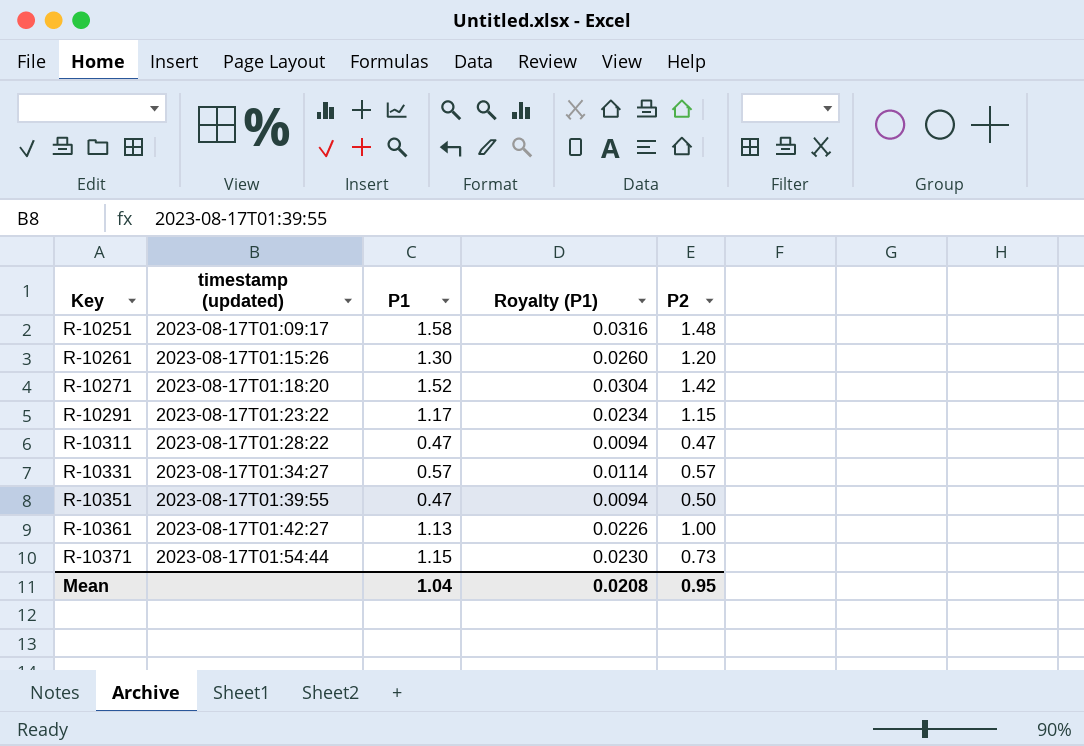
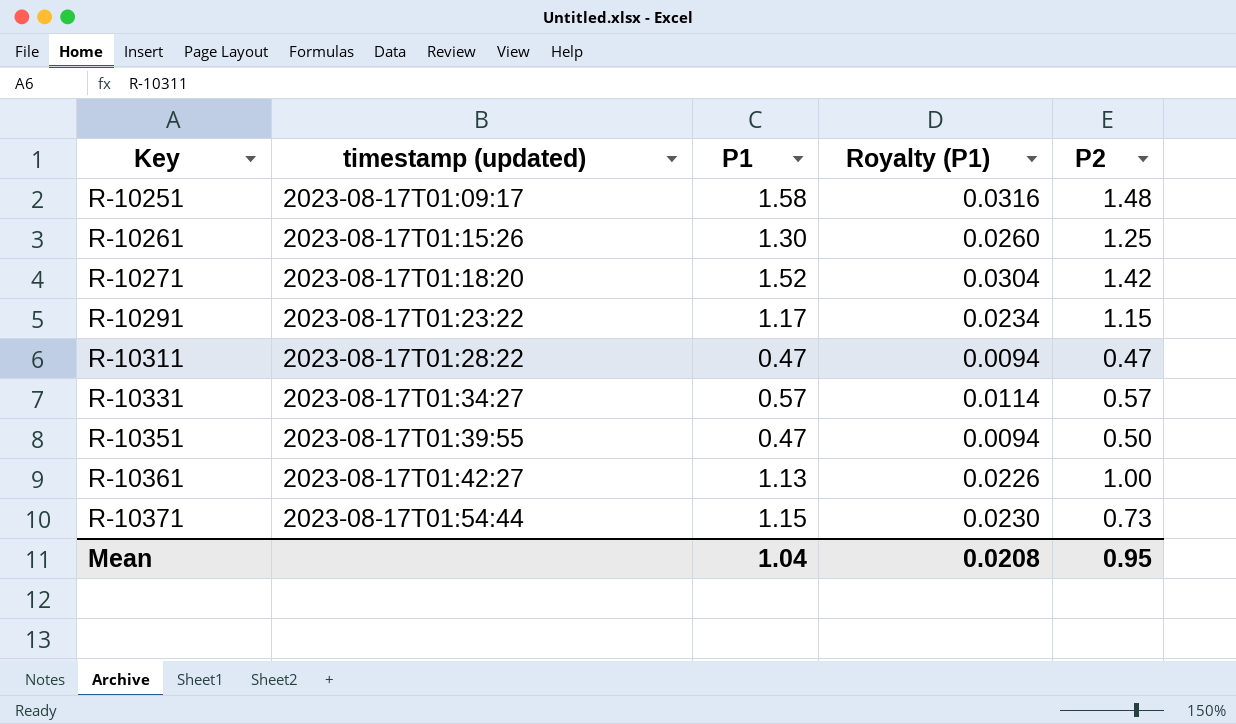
R-10261 | P2: 1.20 -> 1.25

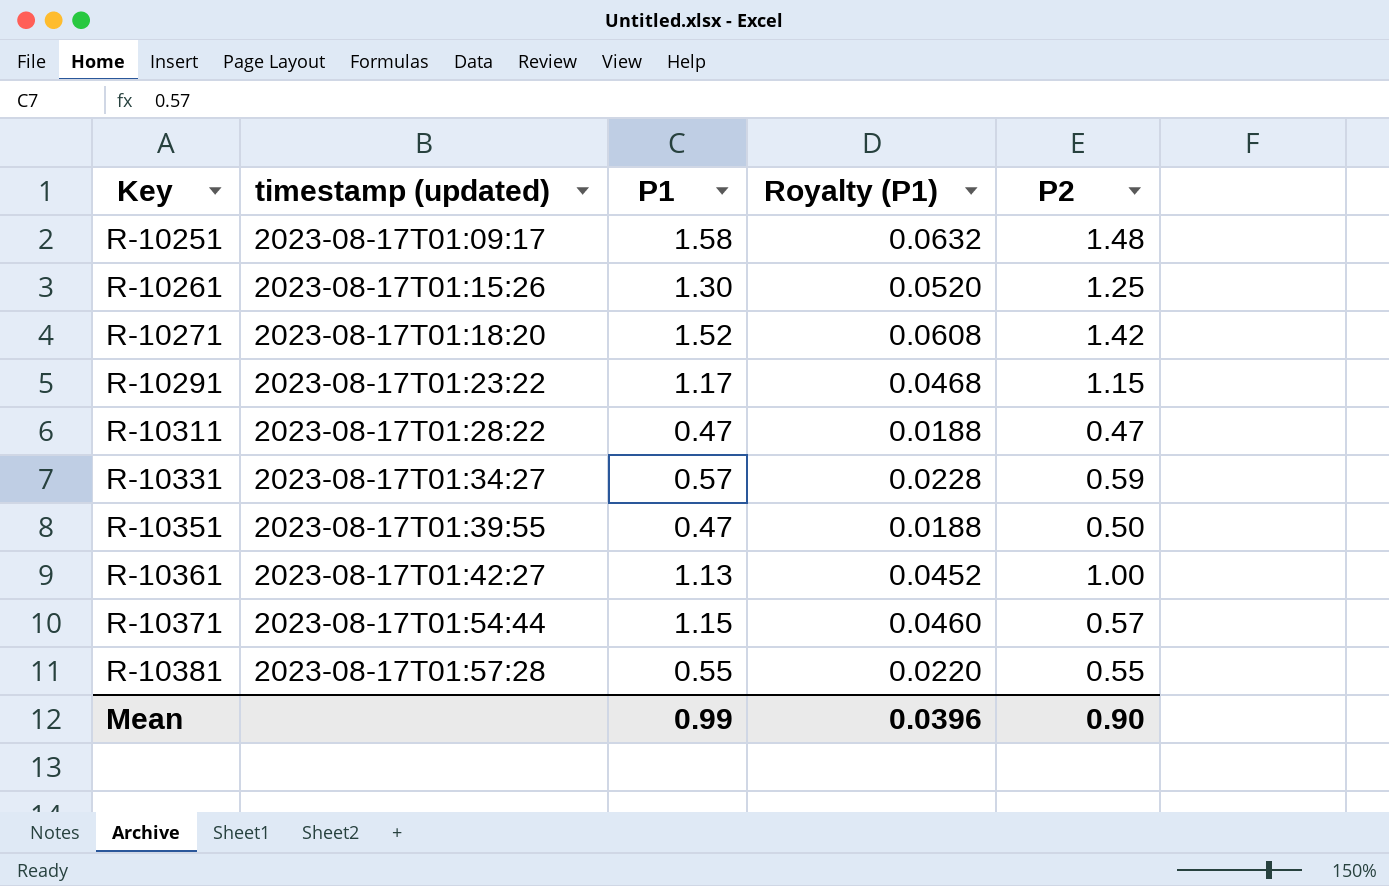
column Royalty (P1) | formula: [P1] * 0.02 -> [P1] * 0.04
R-10331 | P2: 0.57 -> 0.59
R-10371 | P2: 0.73 -> 0.57
row R-10381: none -> 2023-08-17T01:57:28 | 0.55 | 0.0220 | 0.55
Mean | P1: 1.04 -> 0.99
Mean | Royalty (P1): 0.0208 -> 0.0396
Mean | P2: 0.95 -> 0.90

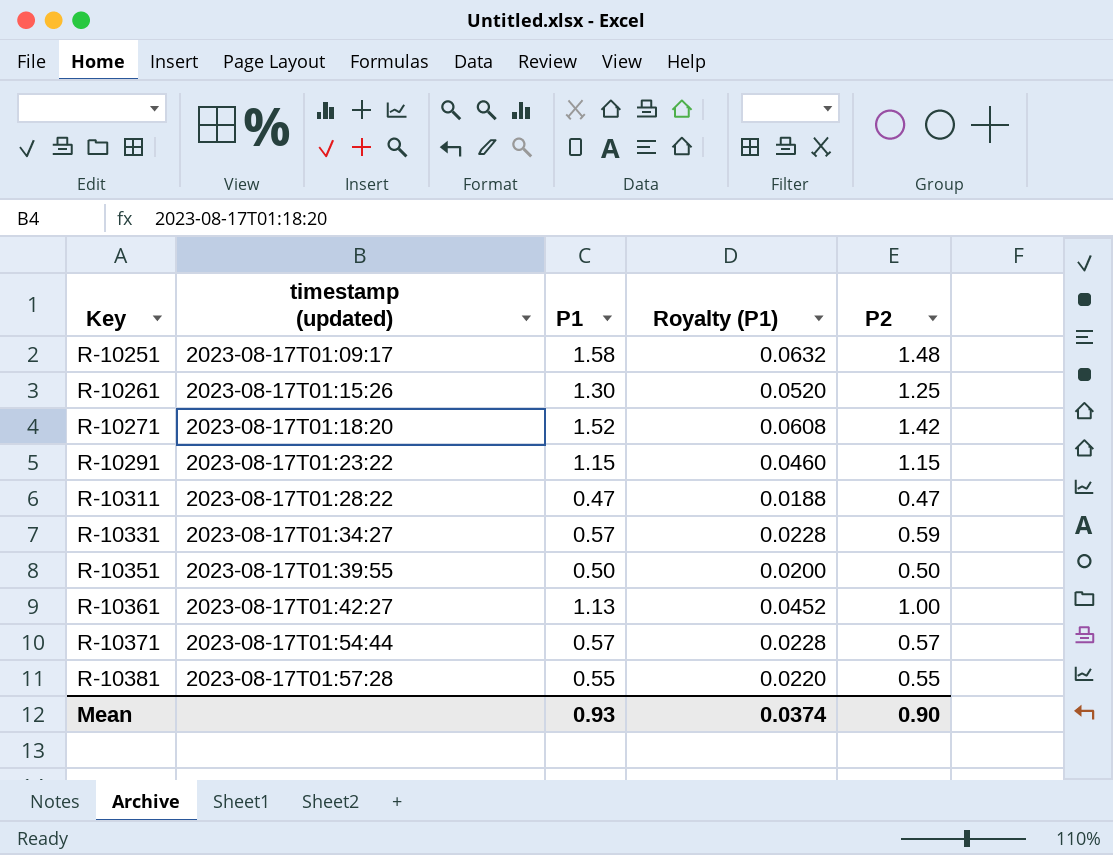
R-10291 | P1: 1.17 -> 1.15
R-10291 | Royalty (P1): 0.0468 -> 0.0460
R-10351 | P1: 0.47 -> 0.50
R-10351 | Royalty (P1): 0.0188 -> 0.0200
R-10371 | P1: 1.15 -> 0.57
R-10371 | Royalty (P1): 0.0460 -> 0.0228
Mean | P1: 0.99 -> 0.93
Mean | Royalty (P1): 0.0396 -> 0.0374

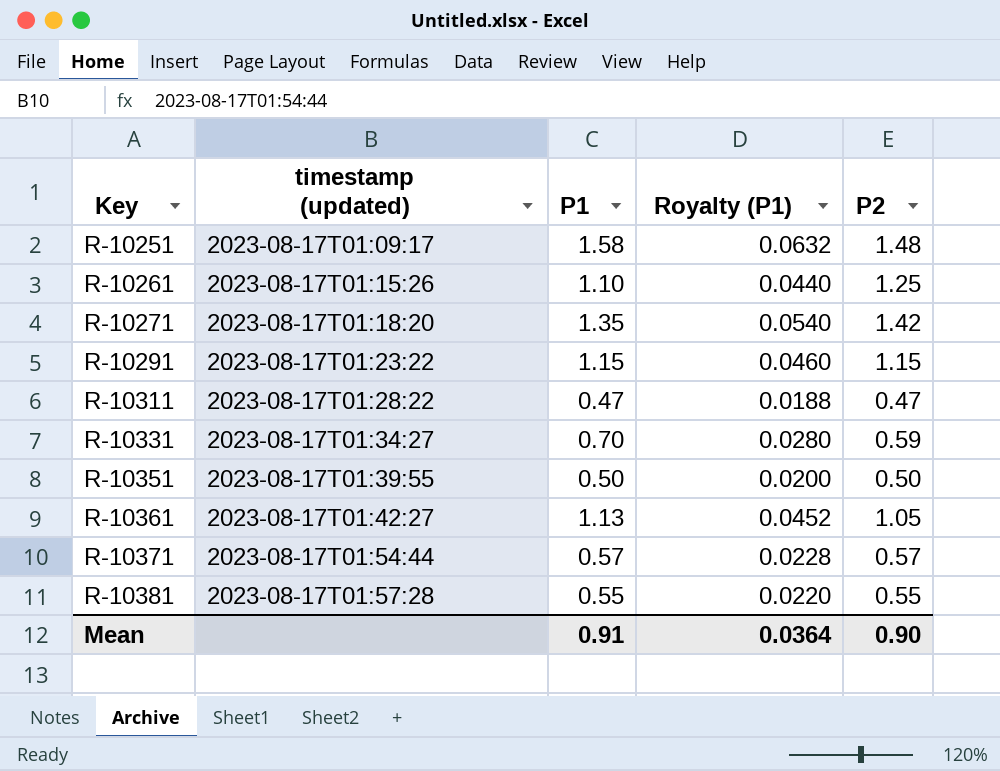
R-10261 | P1: 1.30 -> 1.10
R-10261 | Royalty (P1): 0.0520 -> 0.0440
R-10271 | P1: 1.52 -> 1.35
R-10271 | Royalty (P1): 0.0608 -> 0.0540
R-10331 | P1: 0.57 -> 0.70
R-10331 | Royalty (P1): 0.0228 -> 0.0280
R-10361 | P2: 1.00 -> 1.05
Mean | P1: 0.93 -> 0.91
Mean | Royalty (P1): 0.0374 -> 0.0364

